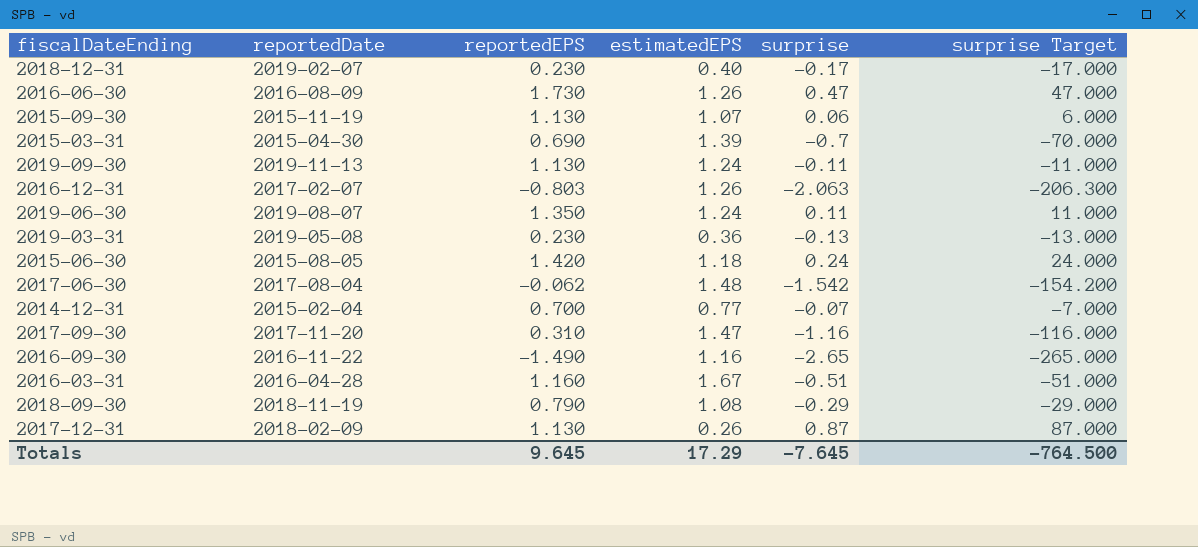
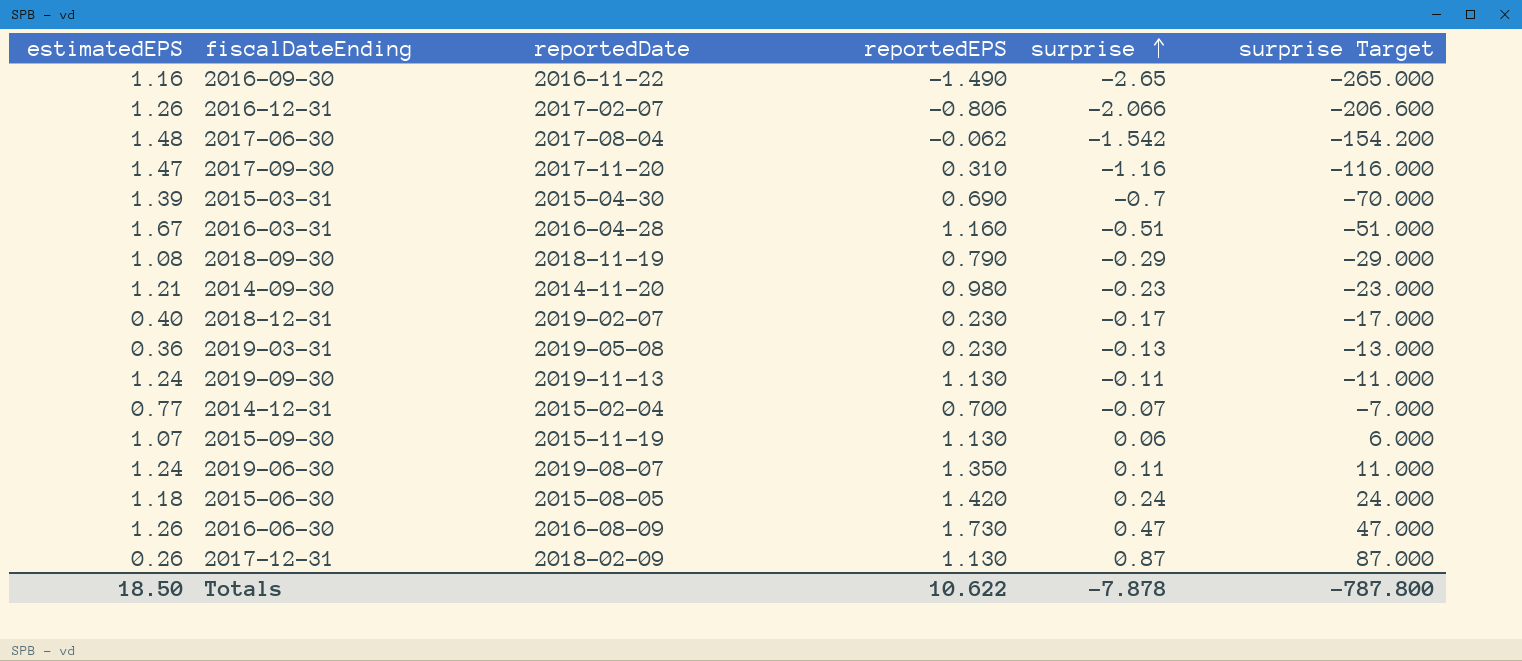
row order: none -> surprise ascending
column estimatedEPS | position: 4 -> 1
2016-12-31 | reportedEPS: -0.803 -> -0.806
2016-12-31 | surprise: -2.063 -> -2.066
2016-12-31 | surprise Target: -206.300 -> -206.600
row 2014-09-30: none -> 1.21 | 2014-11-20 | 0.980 | -0.23 | -23.000
Totals | estimatedEPS: 17.29 -> 18.50
Totals | reportedEPS: 9.645 -> 10.622
Totals | surprise: -7.645 -> -7.878
Totals | surprise Target: -764.500 -> -787.800

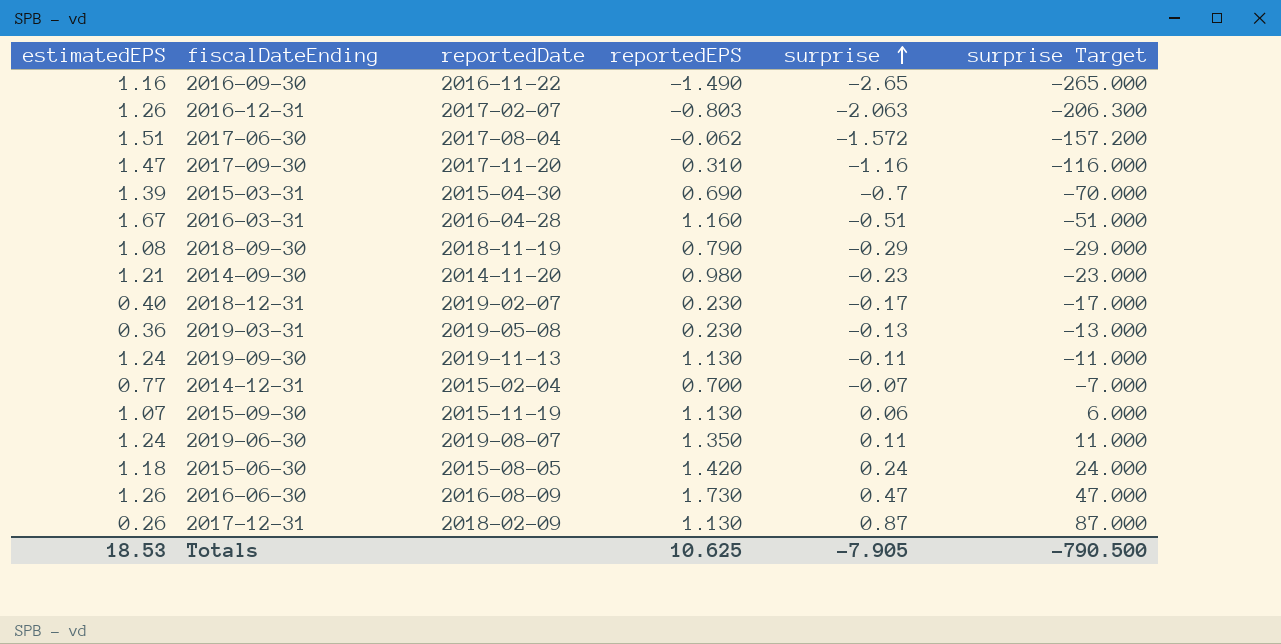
2016-12-31 | reportedEPS: -0.806 -> -0.803
2016-12-31 | surprise: -2.066 -> -2.063
2016-12-31 | surprise Target: -206.600 -> -206.300
2017-06-30 | estimatedEPS: 1.48 -> 1.51
2017-06-30 | surprise: -1.542 -> -1.572
2017-06-30 | surprise Target: -154.200 -> -157.200
Totals | estimatedEPS: 18.50 -> 18.53
Totals | reportedEPS: 10.622 -> 10.625
Totals | surprise: -7.878 -> -7.905
Totals | surprise Target: -787.800 -> -790.500

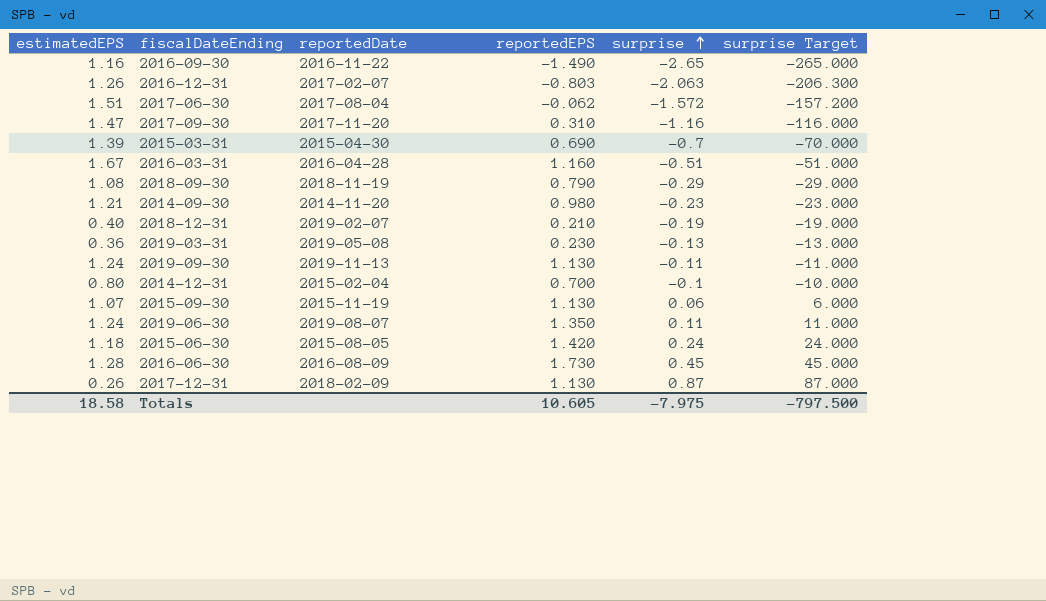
2018-12-31 | reportedEPS: 0.230 -> 0.210
2018-12-31 | surprise: -0.17 -> -0.19
2018-12-31 | surprise Target: -17.000 -> -19.000
2014-12-31 | estimatedEPS: 0.77 -> 0.80
2014-12-31 | surprise: -0.07 -> -0.1
2014-12-31 | surprise Target: -7.000 -> -10.000
2016-06-30 | estimatedEPS: 1.26 -> 1.28
2016-06-30 | surprise: 0.47 -> 0.45
2016-06-30 | surprise Target: 47.000 -> 45.000
Totals | estimatedEPS: 18.53 -> 18.58
Totals | reportedEPS: 10.625 -> 10.605
Totals | surprise: -7.905 -> -7.975
Totals | surprise Target: -790.500 -> -797.500

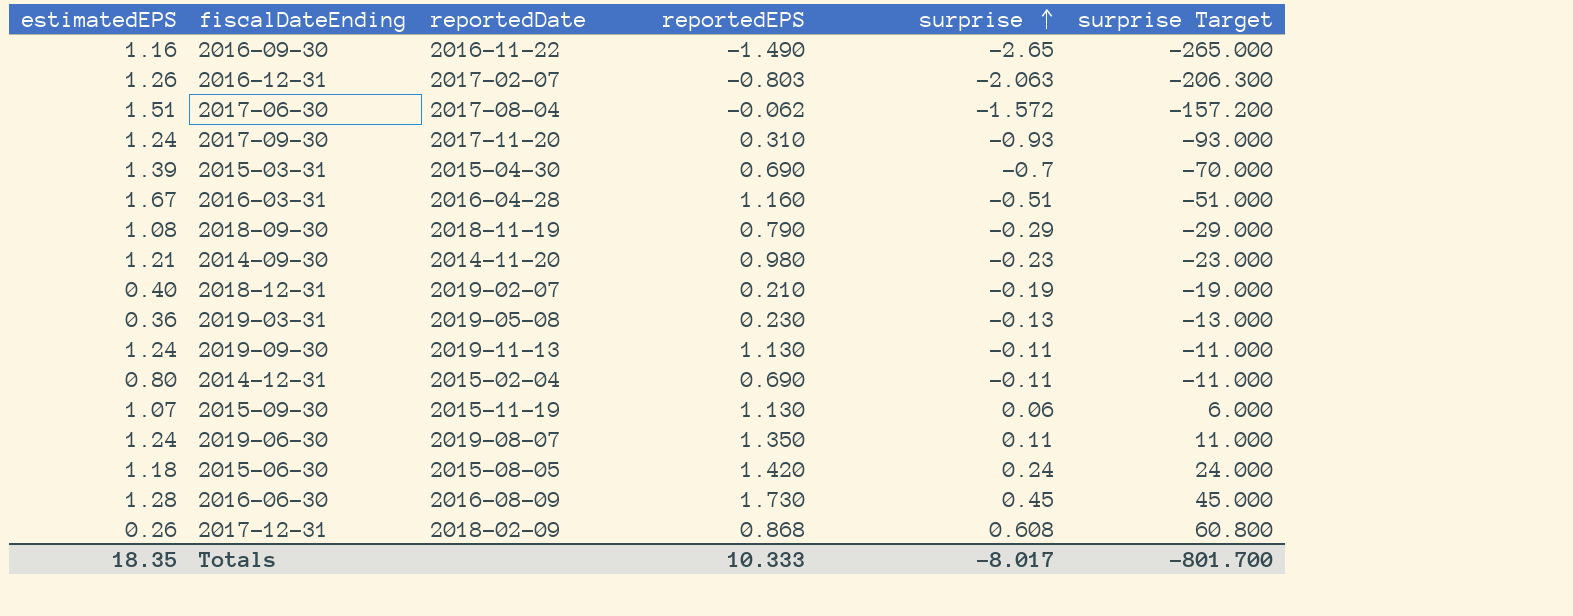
2017-09-30 | estimatedEPS: 1.47 -> 1.24
2017-09-30 | surprise: -1.16 -> -0.93
2017-09-30 | surprise Target: -116.000 -> -93.000
2014-12-31 | reportedEPS: 0.700 -> 0.690
2014-12-31 | surprise: -0.1 -> -0.11
2014-12-31 | surprise Target: -10.000 -> -11.000
2017-12-31 | reportedEPS: 1.130 -> 0.868
2017-12-31 | surprise: 0.87 -> 0.608
2017-12-31 | surprise Target: 87.000 -> 60.800
Totals | estimatedEPS: 18.58 -> 18.35
Totals | reportedEPS: 10.605 -> 10.333
Totals | surprise: -7.975 -> -8.017
Totals | surprise Target: -797.500 -> -801.700

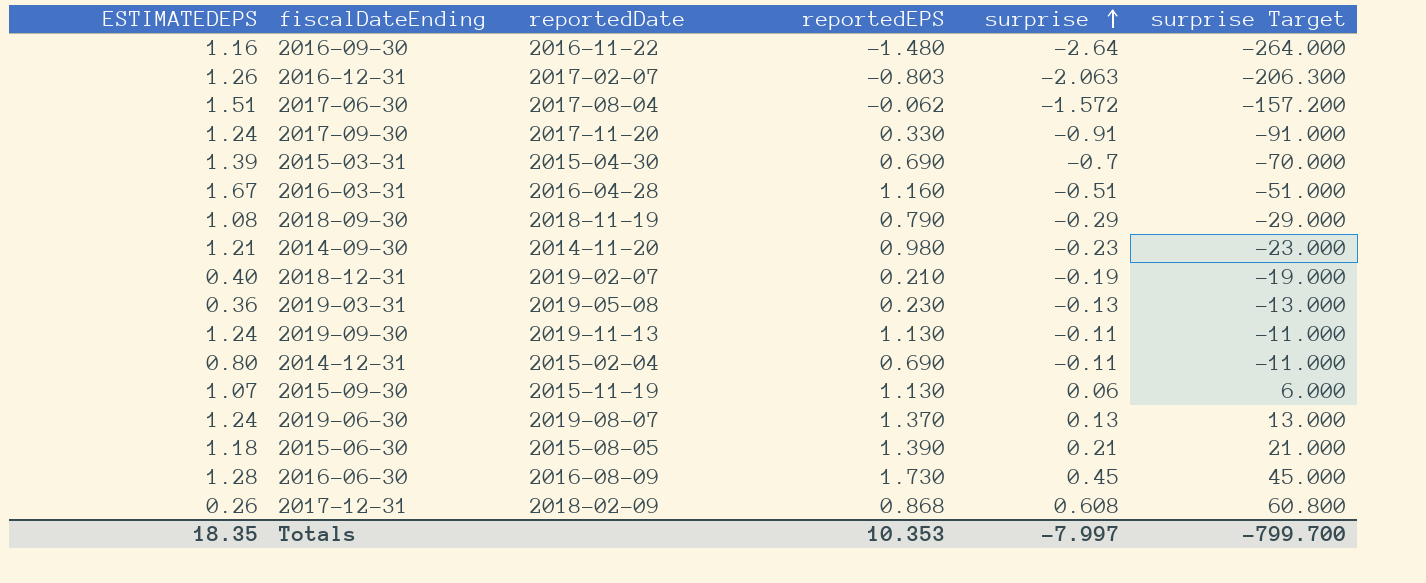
column name: estimatedEPS -> ESTIMATEDEPS
2016-09-30 | reportedEPS: -1.490 -> -1.480
2016-09-30 | surprise: -2.65 -> -2.64
2016-09-30 | surprise Target: -265.000 -> -264.000
2017-09-30 | reportedEPS: 0.310 -> 0.330
2017-09-30 | surprise: -0.93 -> -0.91
2017-09-30 | surprise Target: -93.000 -> -91.000
2019-06-30 | reportedEPS: 1.350 -> 1.370
2019-06-30 | surprise: 0.11 -> 0.13
2019-06-30 | surprise Target: 11.000 -> 13.000
2015-06-30 | reportedEPS: 1.420 -> 1.390
2015-06-30 | surprise: 0.24 -> 0.21
2015-06-30 | surprise Target: 24.000 -> 21.000
Totals | reportedEPS: 10.333 -> 10.353
Totals | surprise: -8.017 -> -7.997
Totals | surprise Target: -801.700 -> -799.700

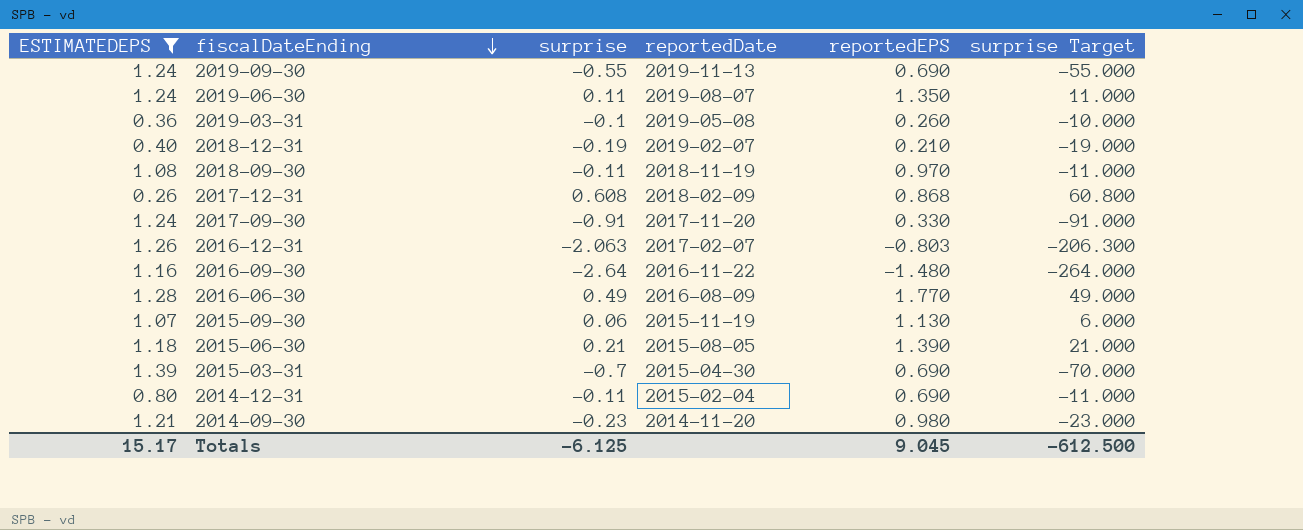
filter: none -> ESTIMATEDEPS <= 1.39
row order: surprise ascending -> fiscalDateEnding descending
column surprise | position: 5 -> 3
2019-09-30 | surprise: -0.11 -> -0.55
2019-09-30 | reportedEPS: 1.130 -> 0.690
2019-09-30 | surprise Target: -11.000 -> -55.000
2019-06-30 | surprise: 0.13 -> 0.11
2019-06-30 | reportedEPS: 1.370 -> 1.350
2019-06-30 | surprise Target: 13.000 -> 11.000
2019-03-31 | surprise: -0.13 -> -0.1
2019-03-31 | reportedEPS: 0.230 -> 0.260
2019-03-31 | surprise Target: -13.000 -> -10.000
2018-09-30 | surprise: -0.29 -> -0.11
2018-09-30 | reportedEPS: 0.790 -> 0.970
2018-09-30 | surprise Target: -29.000 -> -11.000
2016-06-30 | surprise: 0.45 -> 0.49
2016-06-30 | reportedEPS: 1.730 -> 1.770
2016-06-30 | surprise Target: 45.000 -> 49.000
Totals | ESTIMATEDEPS: 18.35 -> 15.17
Totals | surprise: -7.997 -> -6.125
Totals | reportedEPS: 10.353 -> 9.045
Totals | surprise Target: -799.700 -> -612.500

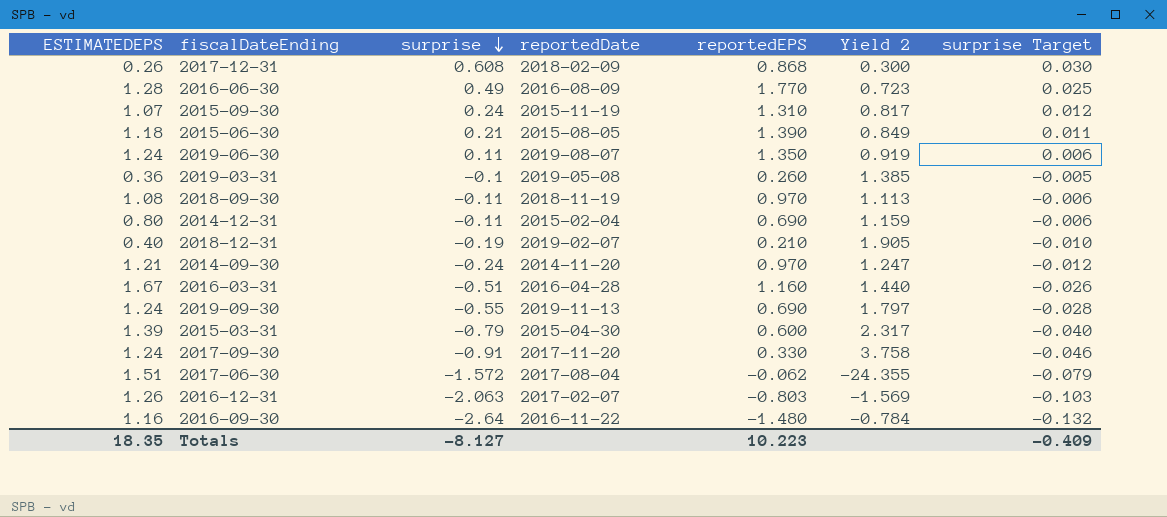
filter: ESTIMATEDEPS <= 1.39 -> none
row order: fiscalDateEnding descending -> surprise descending
column Yield 2 | formula: none -> [ESTIMATEDEPS] / [reportedEPS]
column surprise Target | formula: [surprise] * 100 -> [surprise] * 0.05
2015-09-30 | surprise: 0.06 -> 0.24
2015-09-30 | reportedEPS: 1.130 -> 1.310
2014-09-30 | surprise: -0.23 -> -0.24
2014-09-30 | reportedEPS: 0.980 -> 0.970
2015-03-31 | surprise: -0.7 -> -0.79
2015-03-31 | reportedEPS: 0.690 -> 0.600
Totals | ESTIMATEDEPS: 15.17 -> 18.35
Totals | surprise: -6.125 -> -8.127
Totals | reportedEPS: 9.045 -> 10.223
Totals | surprise Target: -612.500 -> -0.409

